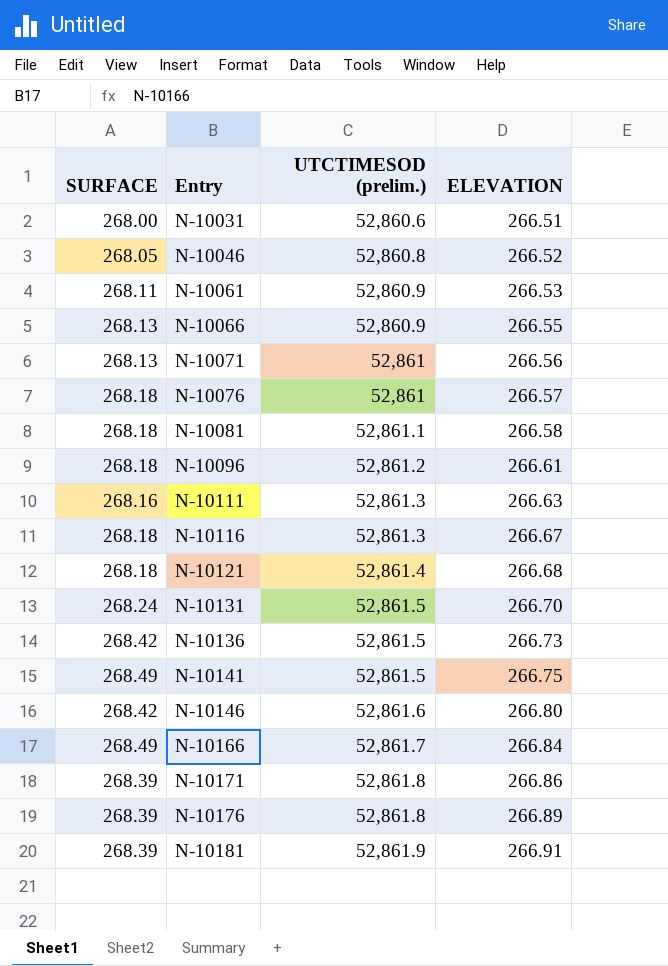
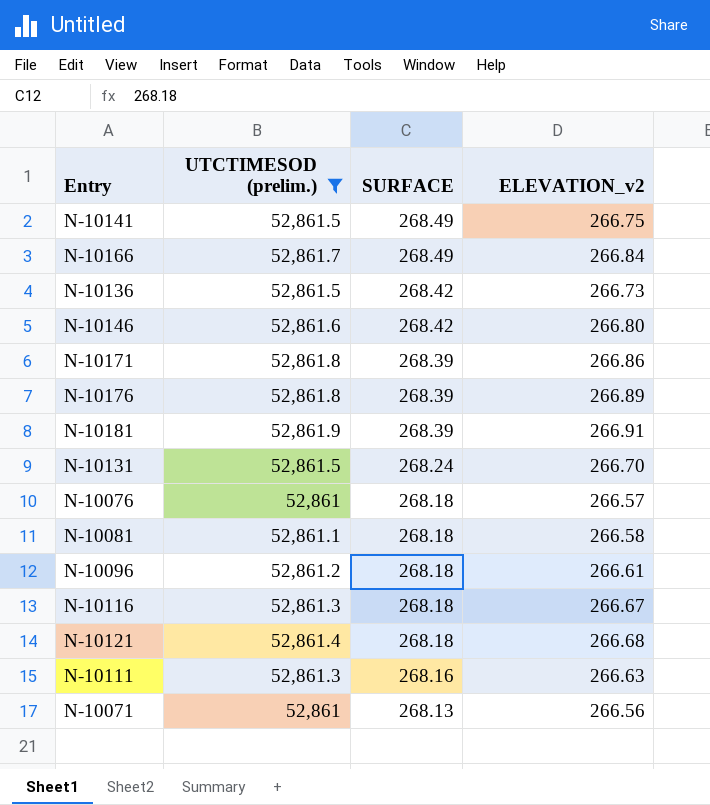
filter: none -> UTCTIMESOD (prelim.) >= 52,861
row order: Entry ascending -> SURFACE descending
column SURFACE | position: 1 -> 3
column name: ELEVATION -> ELEVATION_v2

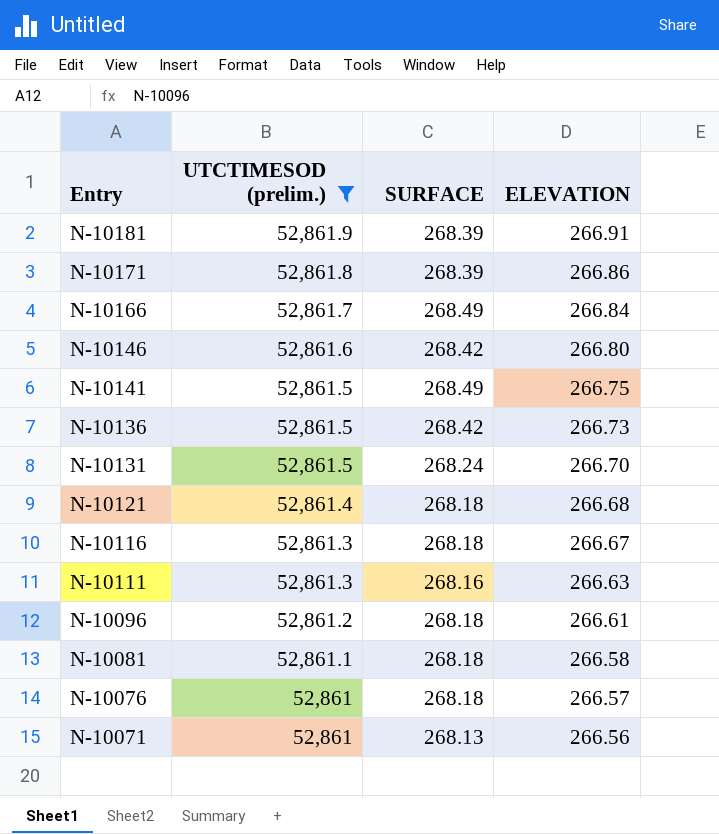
row order: SURFACE descending -> Entry descending
column name: ELEVATION_v2 -> ELEVATION
row N-10176: 52,861.8 | 268.39 | 266.89 -> none

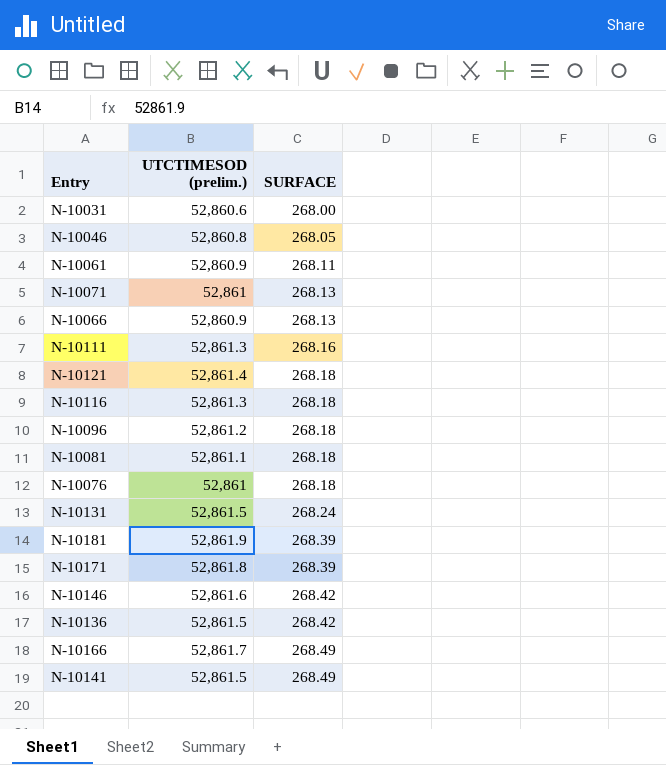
filter: UTCTIMESOD (prelim.) >= 52,861 -> none
row order: Entry descending -> SURFACE ascending
column ELEVATION | position: 4 -> none

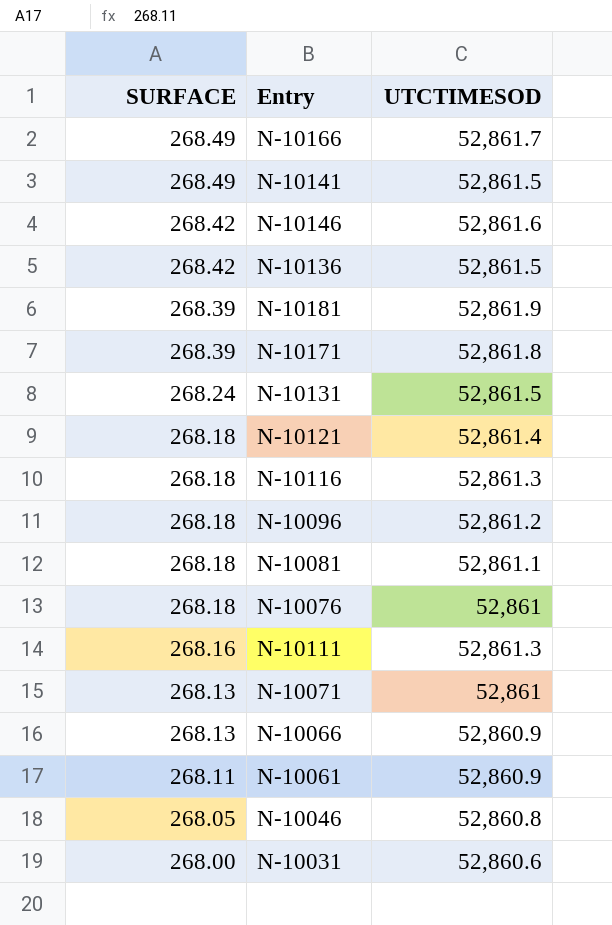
row order: SURFACE ascending -> SURFACE descending
column SURFACE | position: 3 -> 1
column name: UTCTIMESOD (prelim.) -> UTCTIMESOD

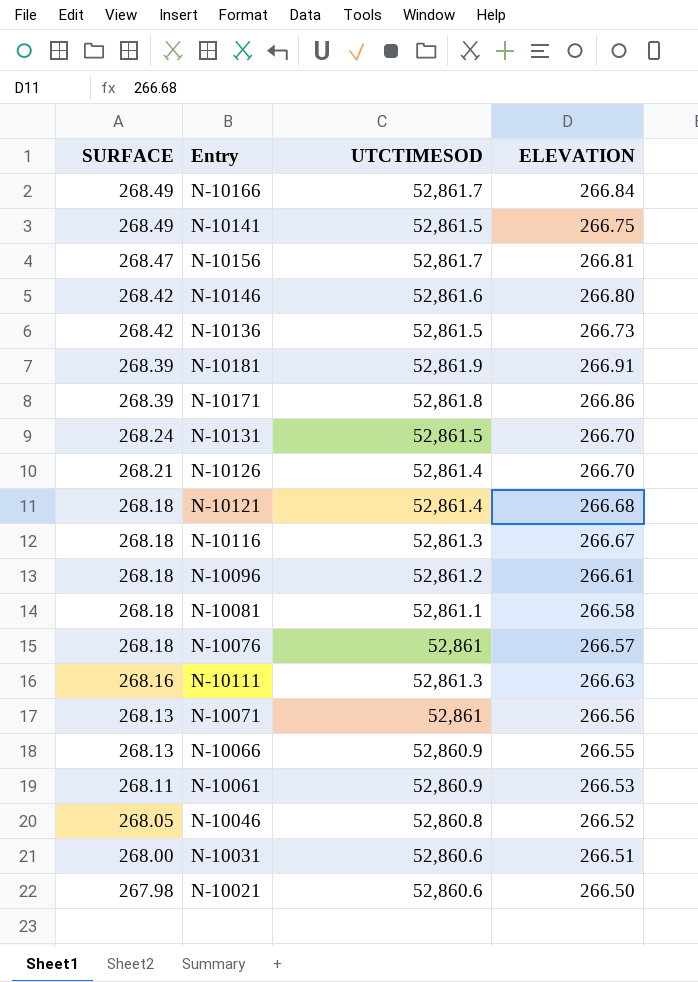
column ELEVATION | position: none -> 4
row N-10156: none -> 268.47 | 52,861.7 | 266.81
row N-10126: none -> 268.21 | 52,861.4 | 266.70
row N-10021: none -> 267.98 | 52,860.6 | 266.50

